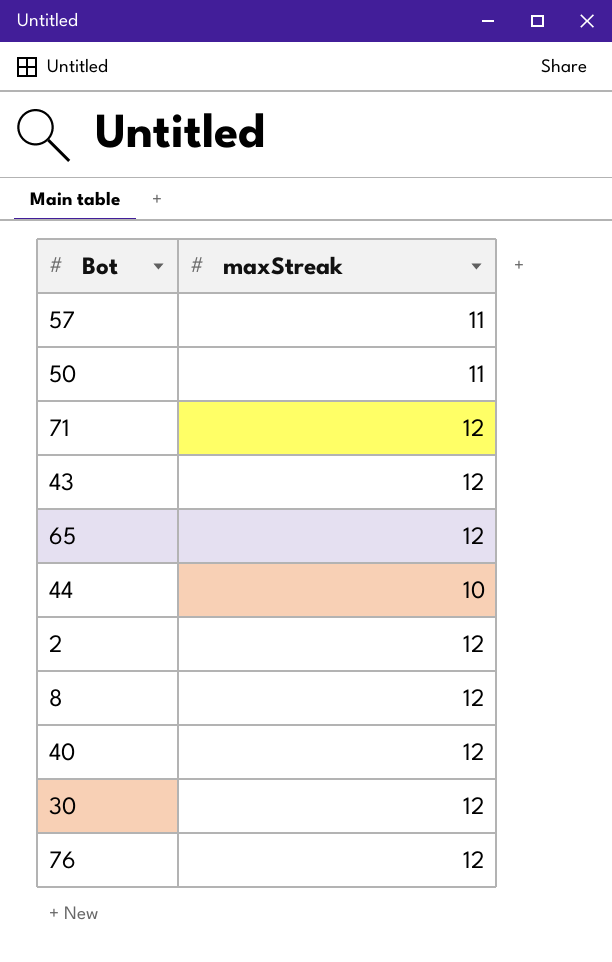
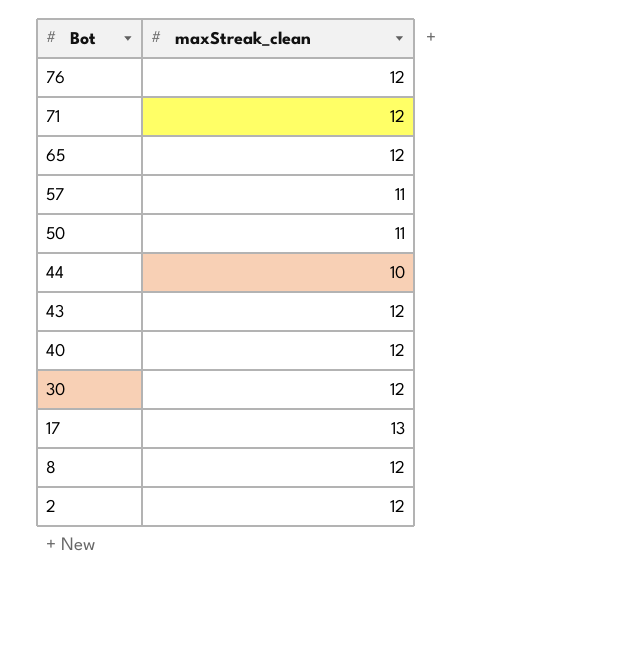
row order: none -> Bot descending
column name: maxStreak -> maxStreak_clean
row 17: none -> 13

